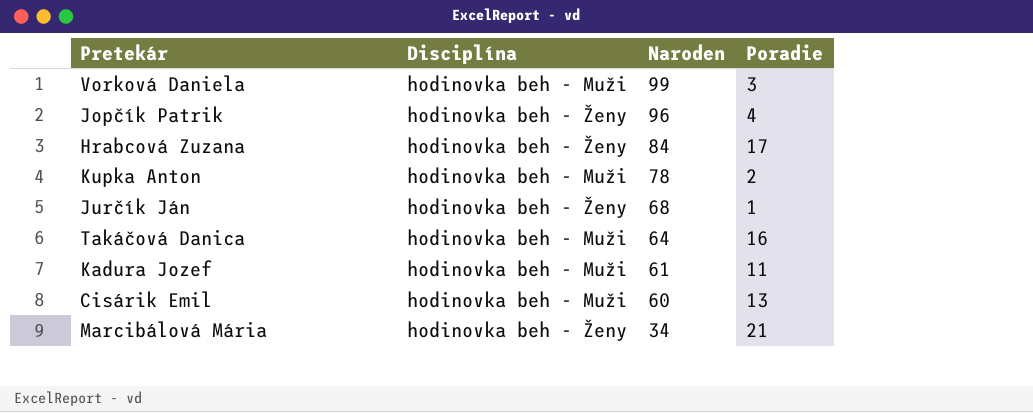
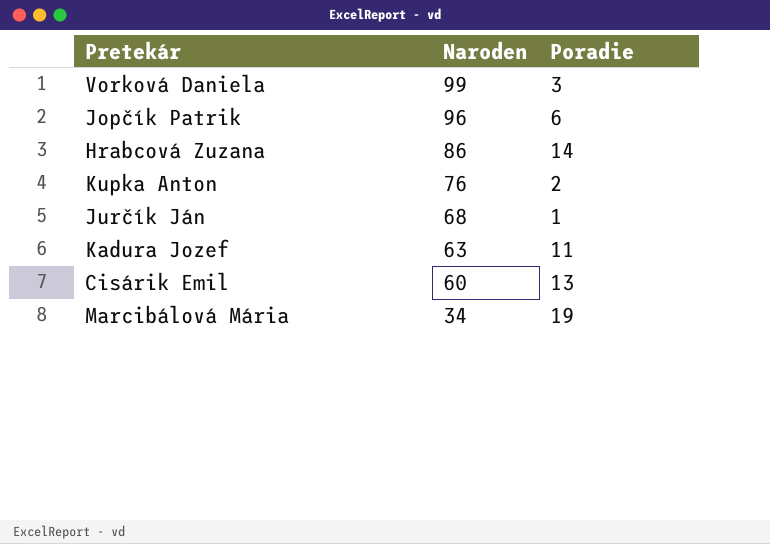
column Disciplína | position: 2 -> none
row Takáčová Danica: hodinovka beh - Muži | 64 | 16 -> none
Jopčík Patrik | Poradie: 4 -> 6
Hrabcová Zuzana | Naroden: 84 -> 86
Hrabcová Zuzana | Poradie: 17 -> 14
Kupka Anton | Naroden: 78 -> 76
Kadura Jozef | Naroden: 61 -> 63
Marcibálová Mária | Poradie: 21 -> 19

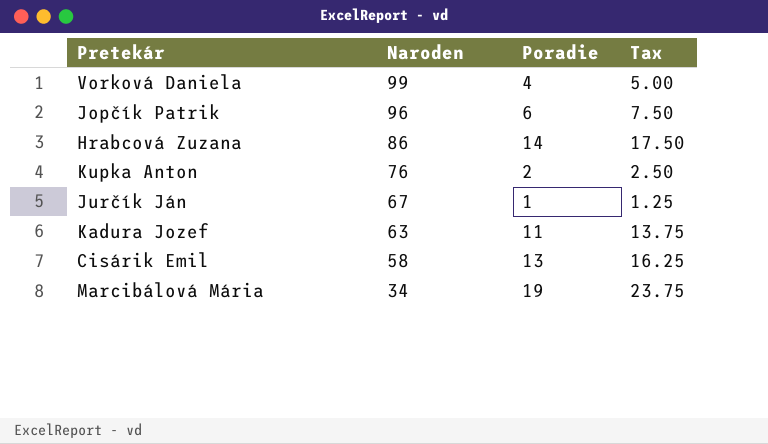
column Tax | formula: none -> [Poradie] * 1.25
Vorková Daniela | Poradie: 3 -> 4
Jurčík Ján | Naroden: 68 -> 67
Cisárik Emil | Naroden: 60 -> 58

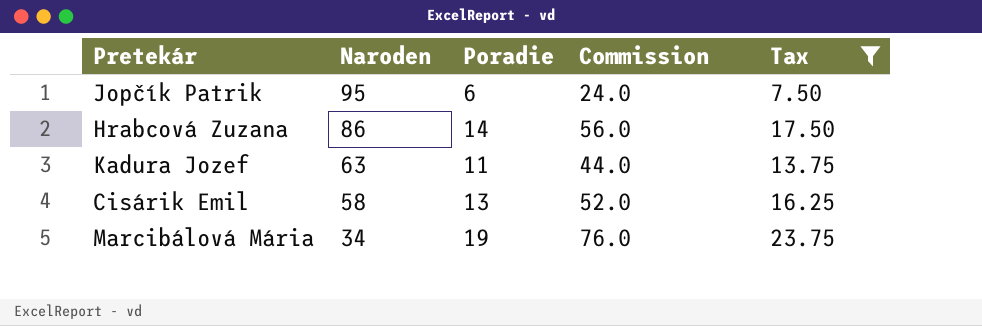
filter: none -> Tax >= 7.50
column Commission | formula: none -> [Poradie] * 4
Jopčík Patrik | Naroden: 96 -> 95

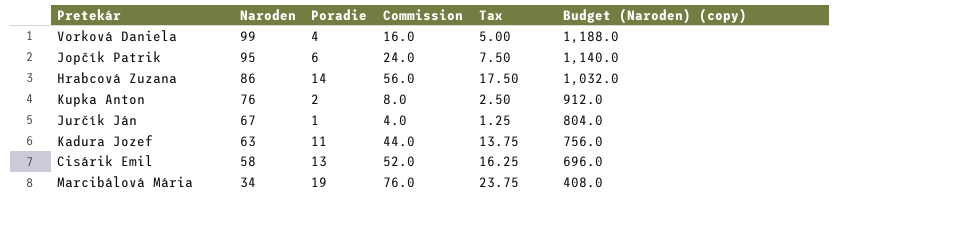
filter: Tax >= 7.50 -> none
column Budget (Naroden) (copy) | formula: none -> [Naroden] * 12

